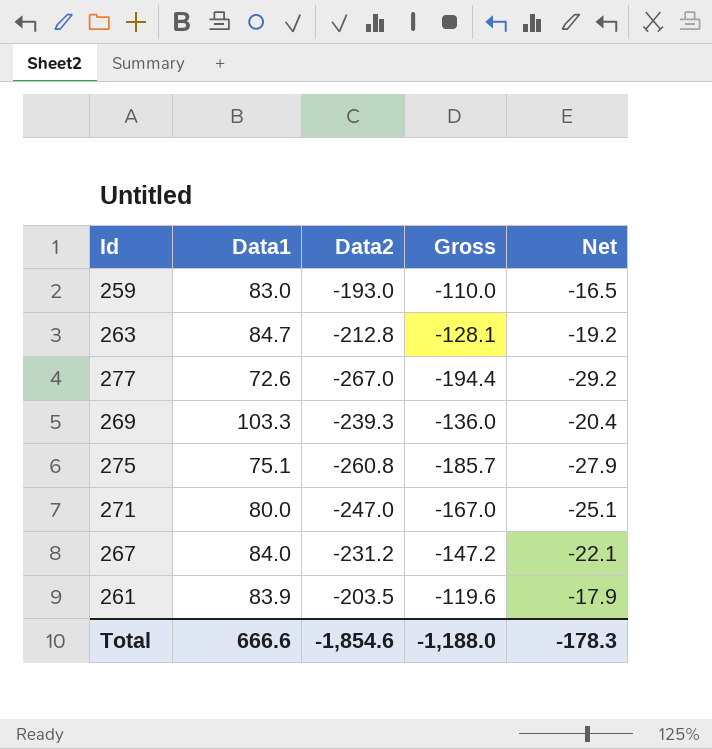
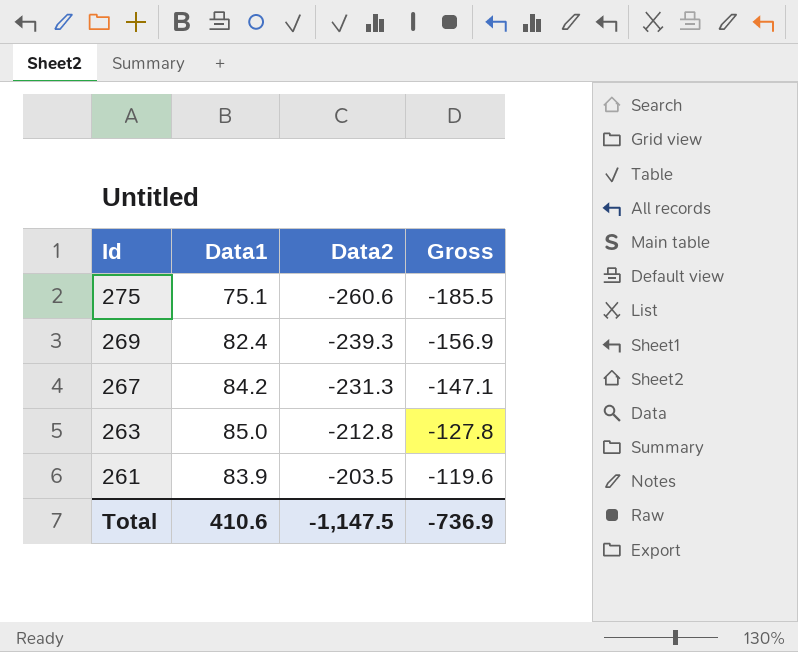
row order: none -> Id descending
column Net | formula: [Gross] * 0.15 -> none
row 259: 83.0 | -193.0 | -110.0 | -16.5 -> none
row 277: 72.6 | -267.0 | -194.4 | -29.2 -> none
row 271: 80.0 | -247.0 | -167.0 | -25.1 -> none
275 | Data2: -260.8 -> -260.6
275 | Gross: -185.7 -> -185.5
269 | Data1: 103.3 -> 82.4
269 | Gross: -136.0 -> -156.9
267 | Data1: 84.0 -> 84.2
267 | Data2: -231.2 -> -231.3
267 | Gross: -147.2 -> -147.1
263 | Data1: 84.7 -> 85.0
263 | Gross: -128.1 -> -127.8
Total | Data1: 666.6 -> 410.6
Total | Data2: -1,854.6 -> -1,147.5
Total | Gross: -1,188.0 -> -736.9

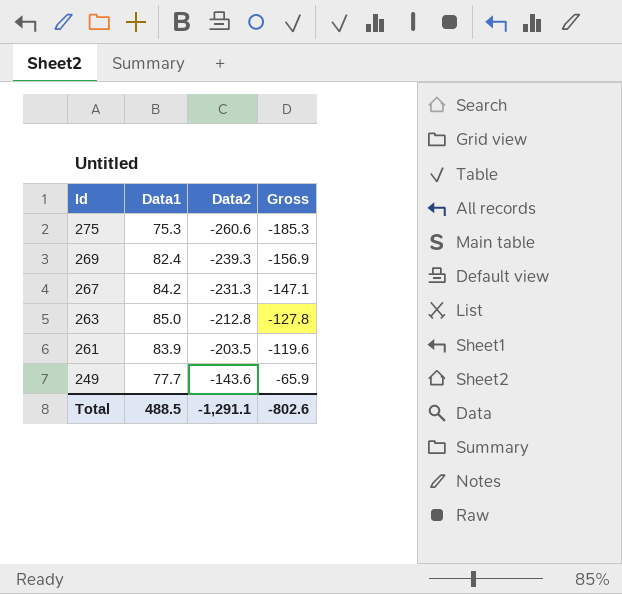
275 | Data1: 75.1 -> 75.3
275 | Gross: -185.5 -> -185.3
row 249: none -> 77.7 | -143.6 | -65.9
Total | Data1: 410.6 -> 488.5
Total | Data2: -1,147.5 -> -1,291.1
Total | Gross: -736.9 -> -802.6

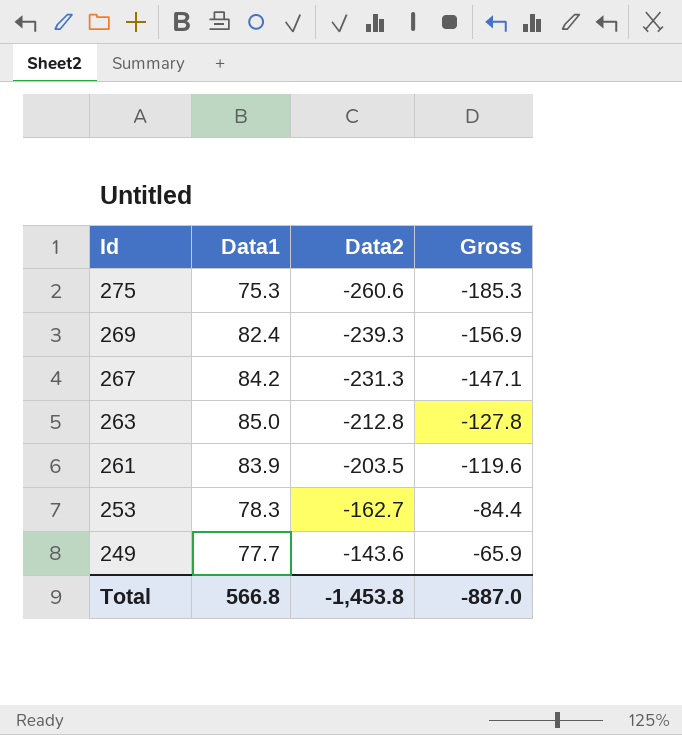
row 253: none -> 78.3 | -162.7 | -84.4
Total | Data1: 488.5 -> 566.8
Total | Data2: -1,291.1 -> -1,453.8
Total | Gross: -802.6 -> -887.0

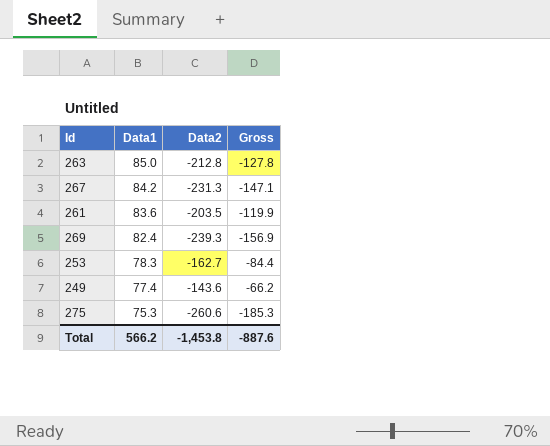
row order: Id descending -> Data1 descending
261 | Data1: 83.9 -> 83.6
261 | Gross: -119.6 -> -119.9
249 | Data1: 77.7 -> 77.4
249 | Gross: -65.9 -> -66.2
Total | Data1: 566.8 -> 566.2
Total | Gross: -887.0 -> -887.6

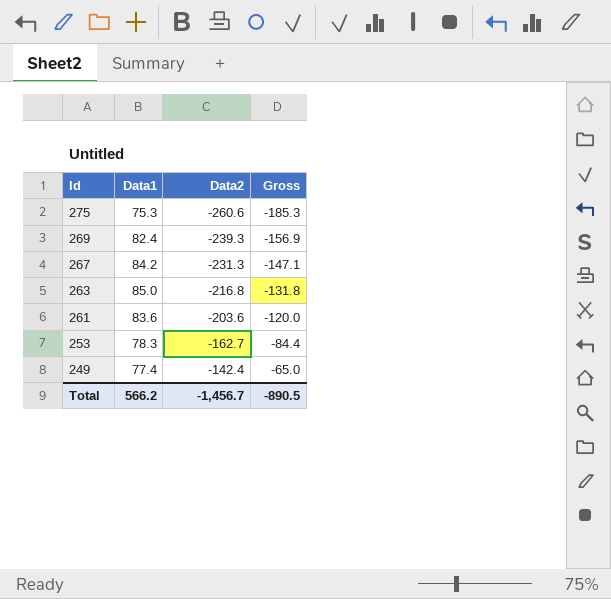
row order: Data1 descending -> Id descending
263 | Data2: -212.8 -> -216.8
263 | Gross: -127.8 -> -131.8
261 | Data2: -203.5 -> -203.6
261 | Gross: -119.9 -> -120.0
249 | Data2: -143.6 -> -142.4
249 | Gross: -66.2 -> -65.0
Total | Data2: -1,453.8 -> -1,456.7
Total | Gross: -887.6 -> -890.5

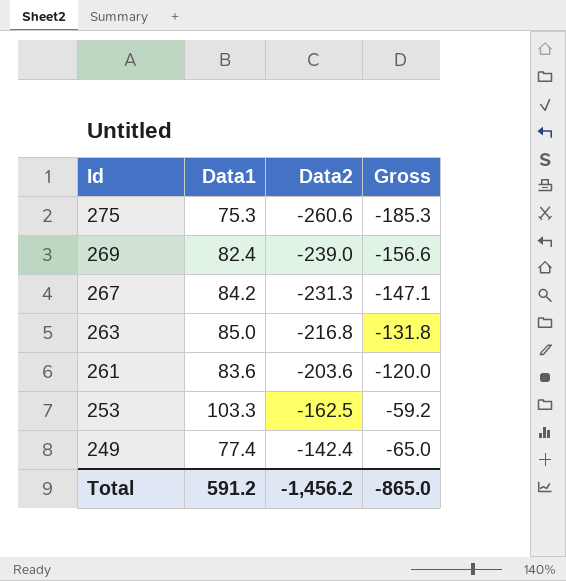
269 | Data2: -239.3 -> -239.0
269 | Gross: -156.9 -> -156.6
253 | Data1: 78.3 -> 103.3
253 | Data2: -162.7 -> -162.5
253 | Gross: -84.4 -> -59.2
Total | Data1: 566.2 -> 591.2
Total | Data2: -1,456.7 -> -1,456.2
Total | Gross: -890.5 -> -865.0

